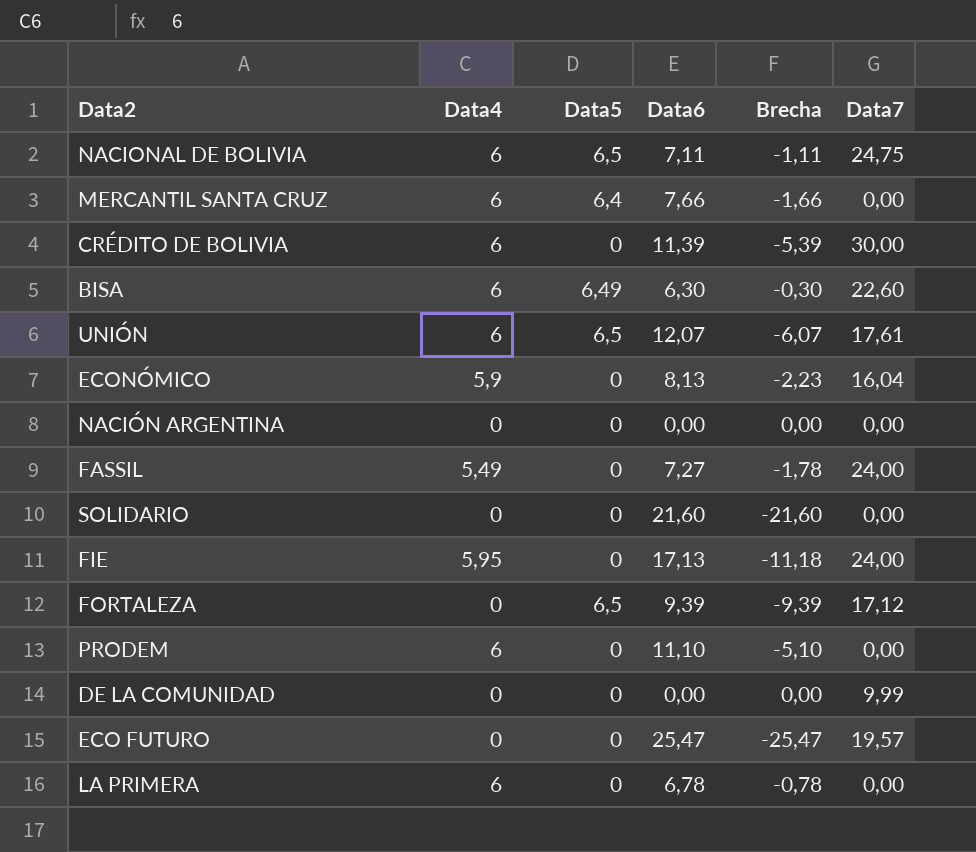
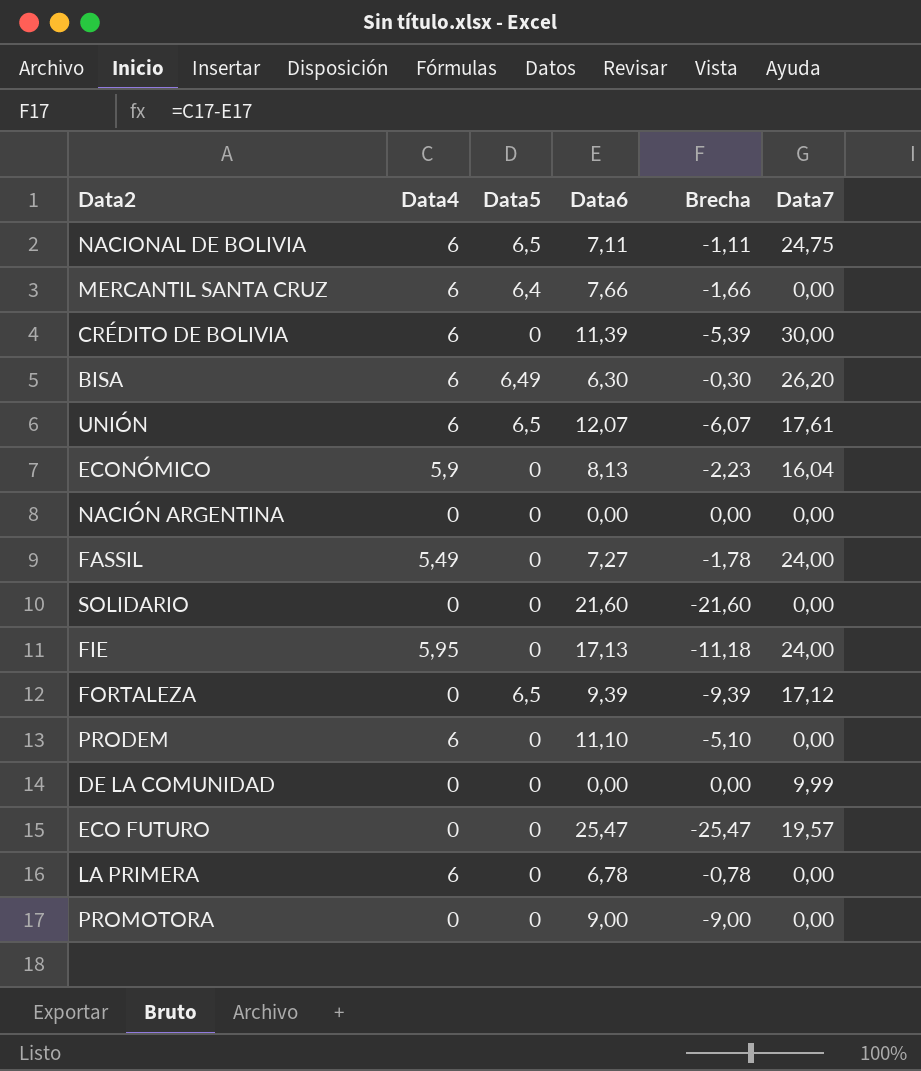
BISA | Data7: 22,60 -> 26,20
row PROMOTORA: none -> 0 | 0 | 9,00 | -9,00 | 0,00

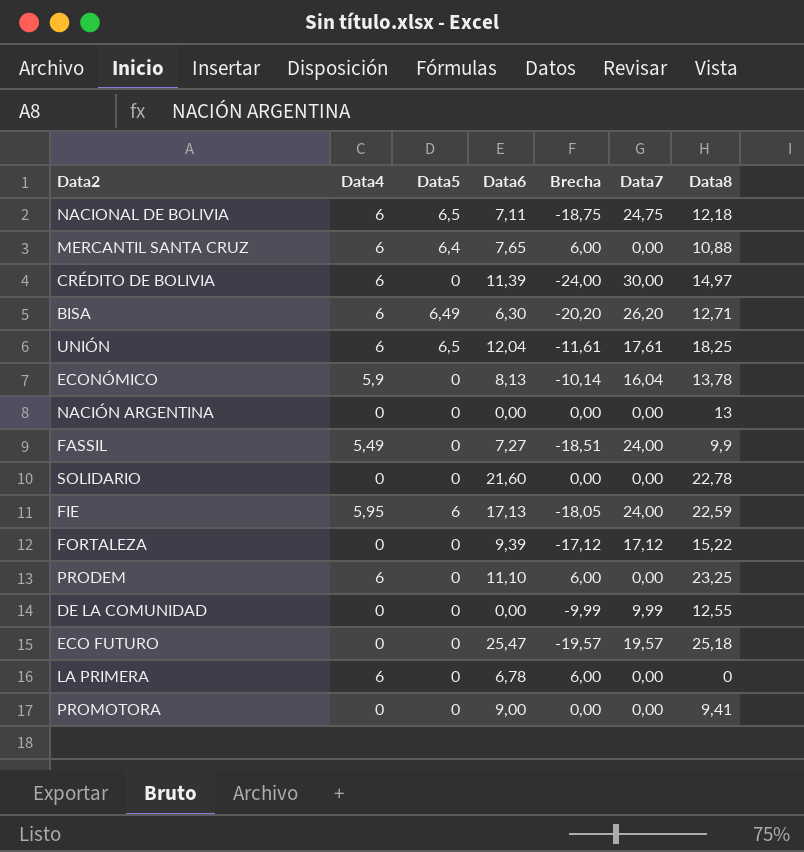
column Brecha | formula: [Data4] - [Data6] -> [Data4] - [Data7]
column Data8 | position: none -> 7
MERCANTIL SANTA CRUZ | Data6: 7,66 -> 7,65
UNIÓN | Data6: 12,07 -> 12,04
FIE | Data5: 0 -> 6
FORTALEZA | Data5: 6,5 -> 0

